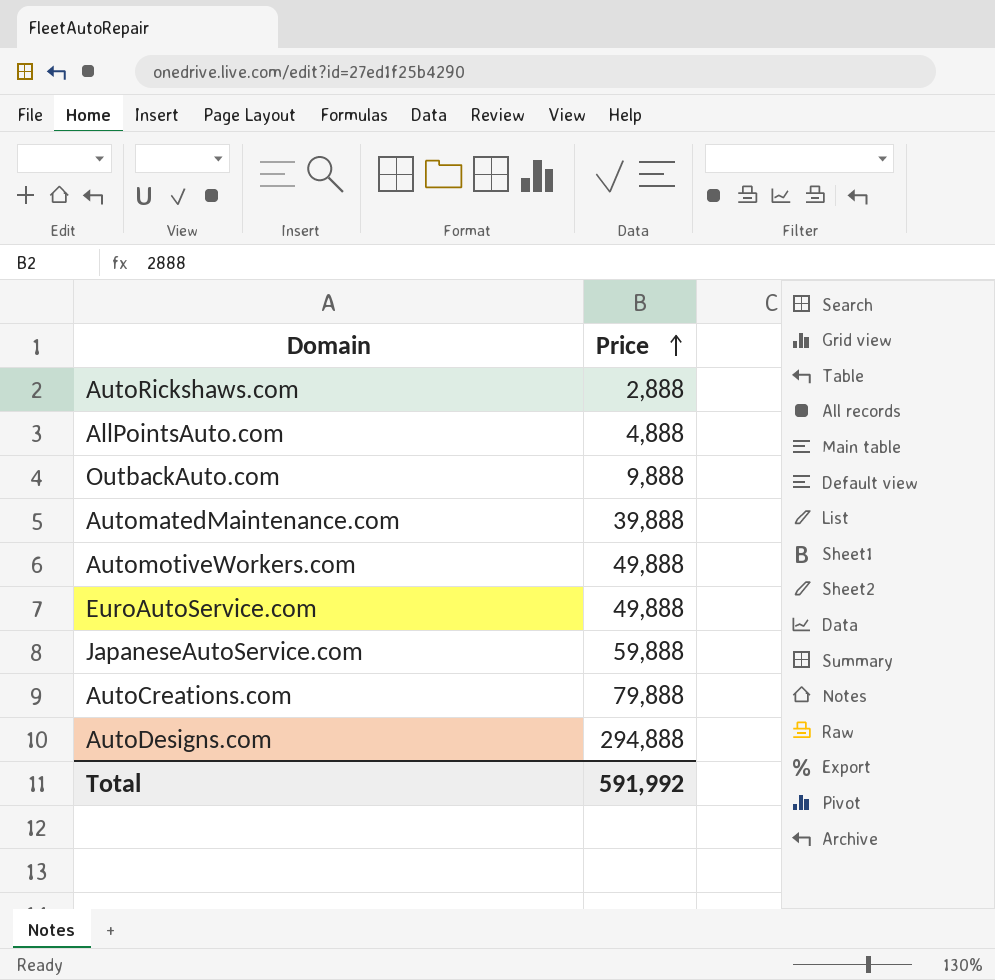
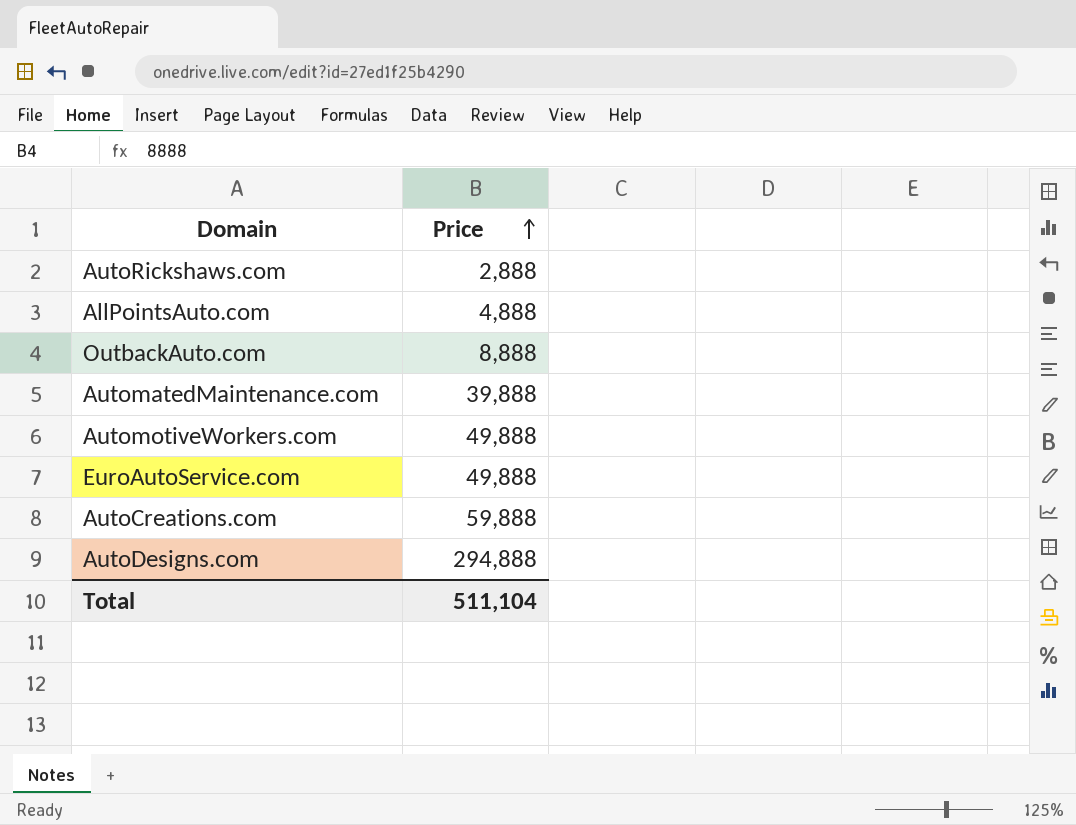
row JapaneseAutoService.com: 59,888 -> none
OutbackAuto.com | Price: 9,888 -> 8,888
AutoCreations.com | Price: 79,888 -> 59,888
Total | Price: 591,992 -> 511,104

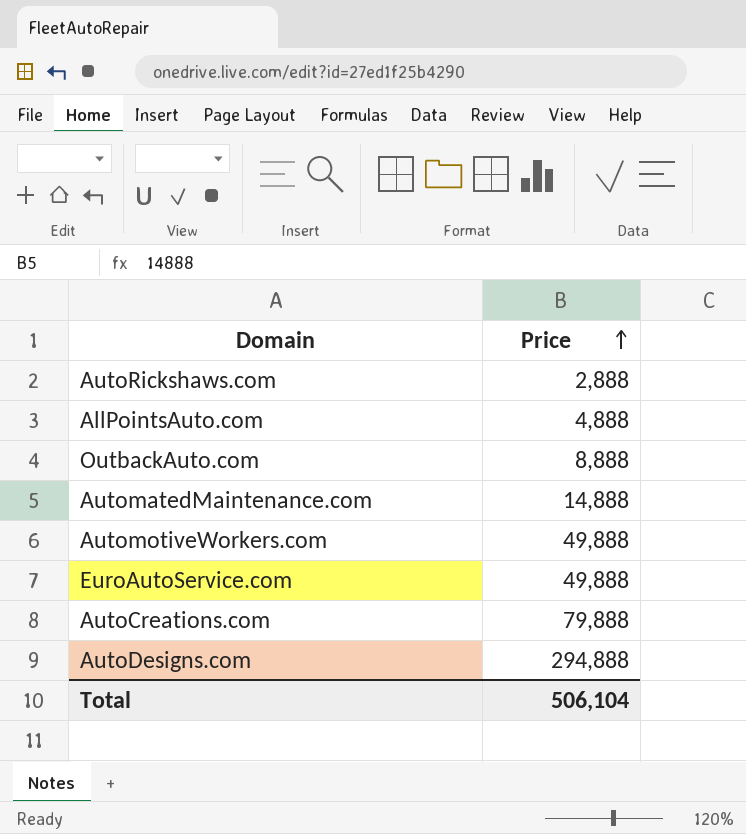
AutomatedMaintenance.com | Price: 39,888 -> 14,888
AutoCreations.com | Price: 59,888 -> 79,888
Total | Price: 511,104 -> 506,104

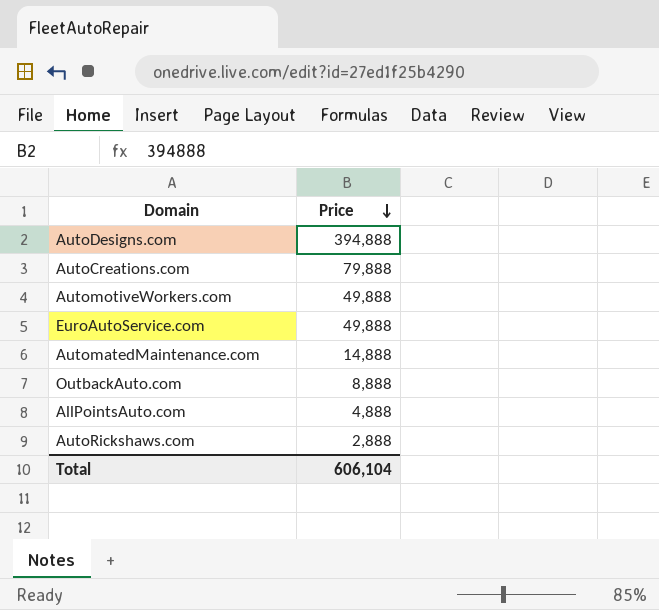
row order: Price ascending -> Price descending
AutoDesigns.com | Price: 294,888 -> 394,888
Total | Price: 506,104 -> 606,104

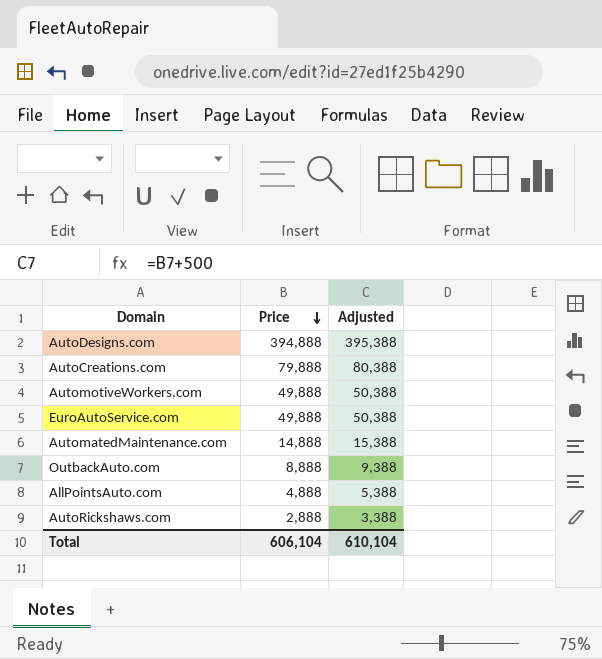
column Adjusted | formula: none -> [Price] + 500

